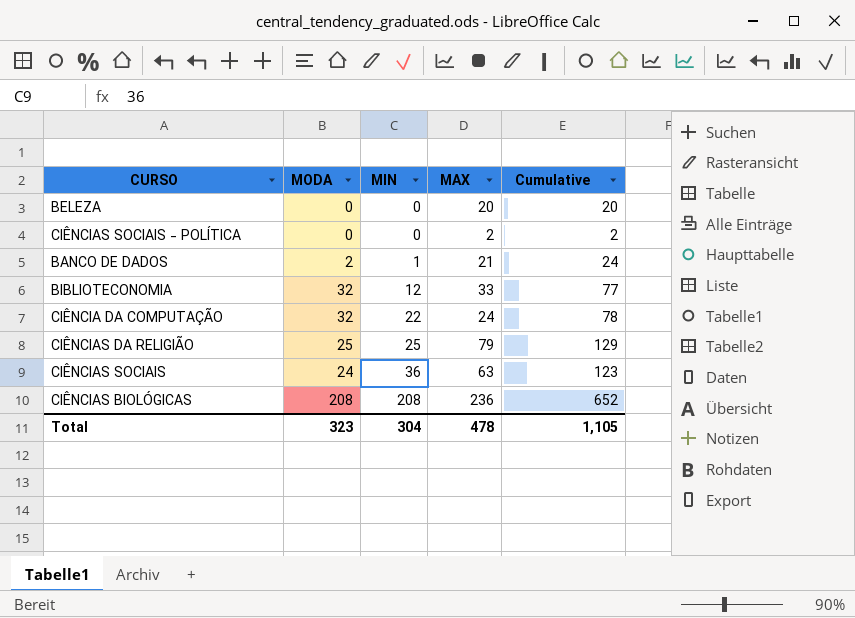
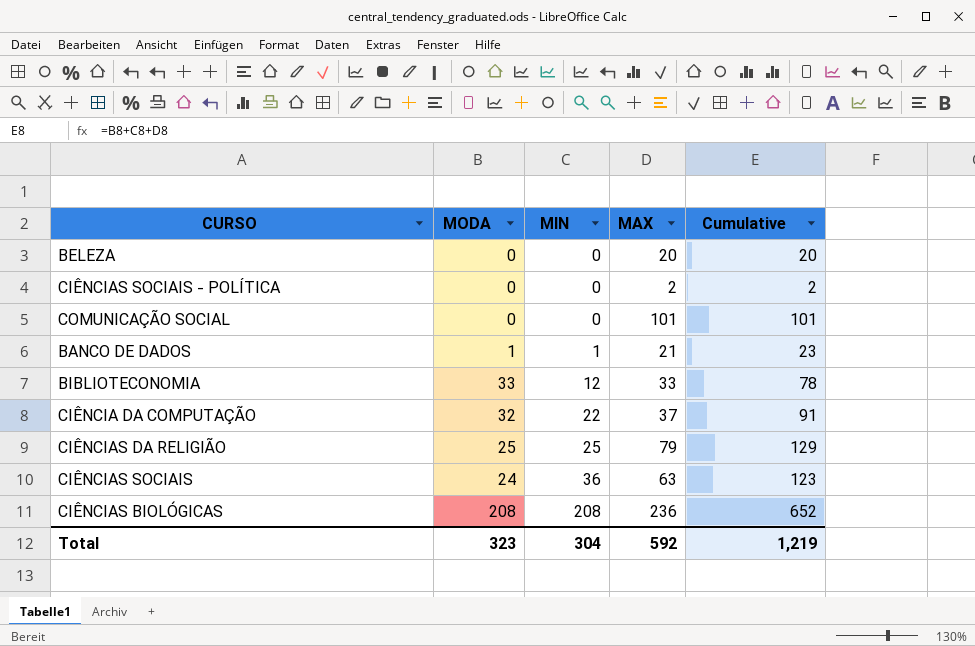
row COMUNICAÇÃO SOCIAL: none -> 0 | 0 | 101 | 101
BANCO DE DADOS | MODA: 2 -> 1
BANCO DE DADOS | Cumulative: 24 -> 23
BIBLIOTECONOMIA | MODA: 32 -> 33
BIBLIOTECONOMIA | Cumulative: 77 -> 78
CIÊNCIA DA COMPUTAÇÃO | MAX: 24 -> 37
CIÊNCIA DA COMPUTAÇÃO | Cumulative: 78 -> 91
Total | MAX: 478 -> 592
Total | Cumulative: 1,105 -> 1,219

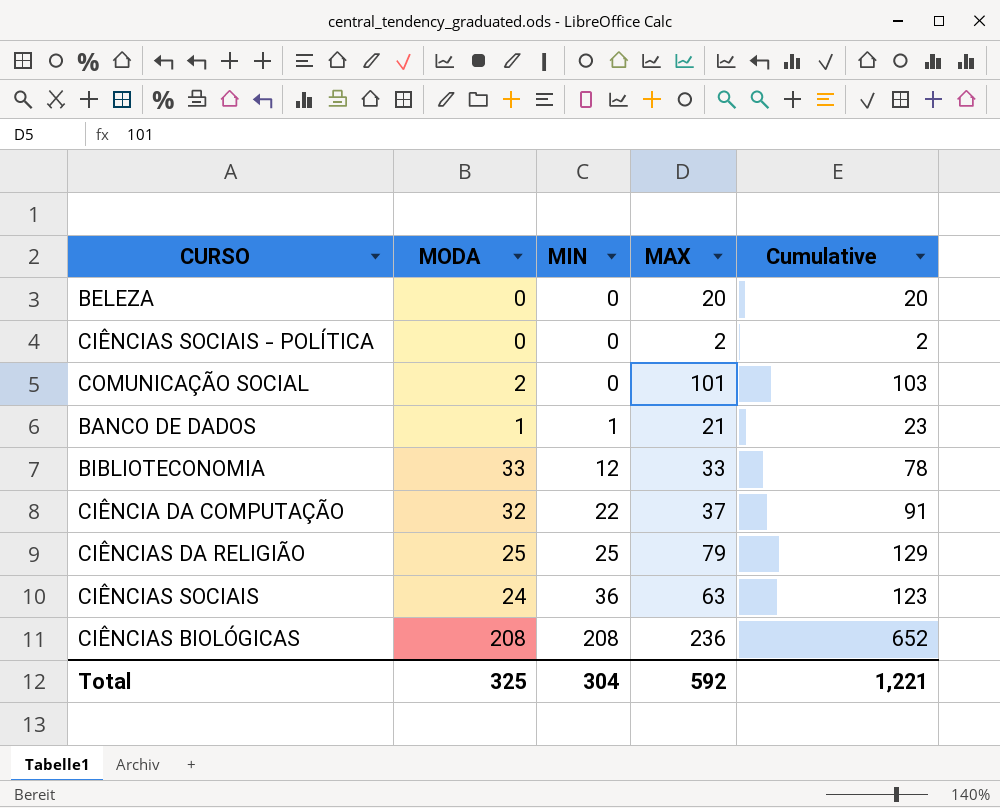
COMUNICAÇÃO SOCIAL | MODA: 0 -> 2
COMUNICAÇÃO SOCIAL | Cumulative: 101 -> 103
Total | MODA: 323 -> 325
Total | Cumulative: 1,219 -> 1,221

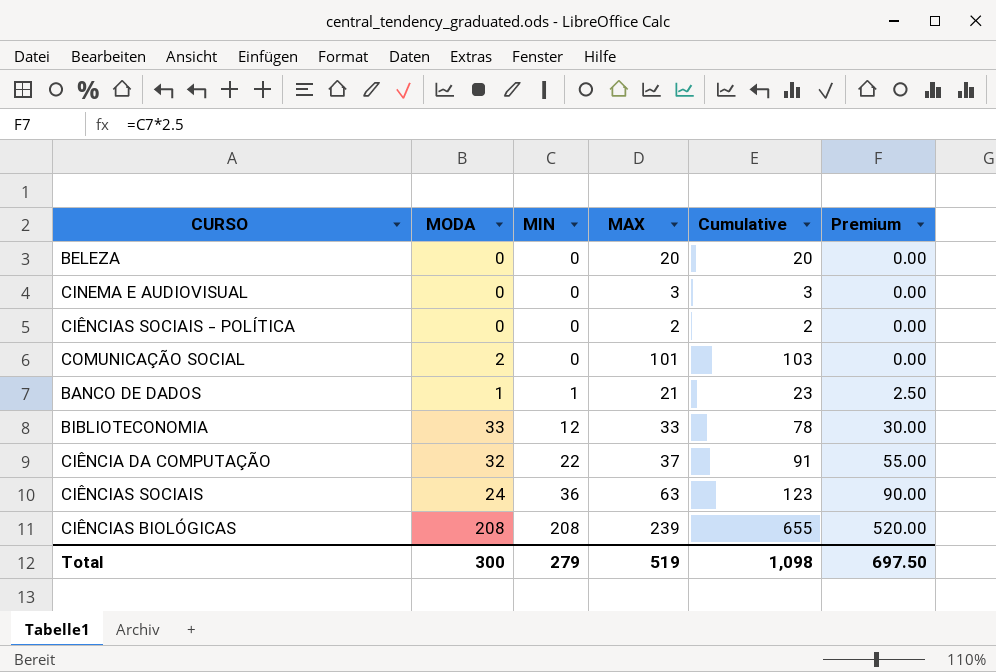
column Premium | formula: none -> [MIN] * 2.5
row CIÊNCIAS DA RELIGIÃO: 25 | 25 | 79 | 129 -> none
row CINEMA E AUDIOVISUAL: none -> 0 | 0 | 3 | 3 | 0.00
CIÊNCIAS BIOLÓGICAS | MAX: 236 -> 239
CIÊNCIAS BIOLÓGICAS | Cumulative: 652 -> 655
Total | MODA: 325 -> 300
Total | MIN: 304 -> 279
Total | MAX: 592 -> 519
Total | Cumulative: 1,221 -> 1,098

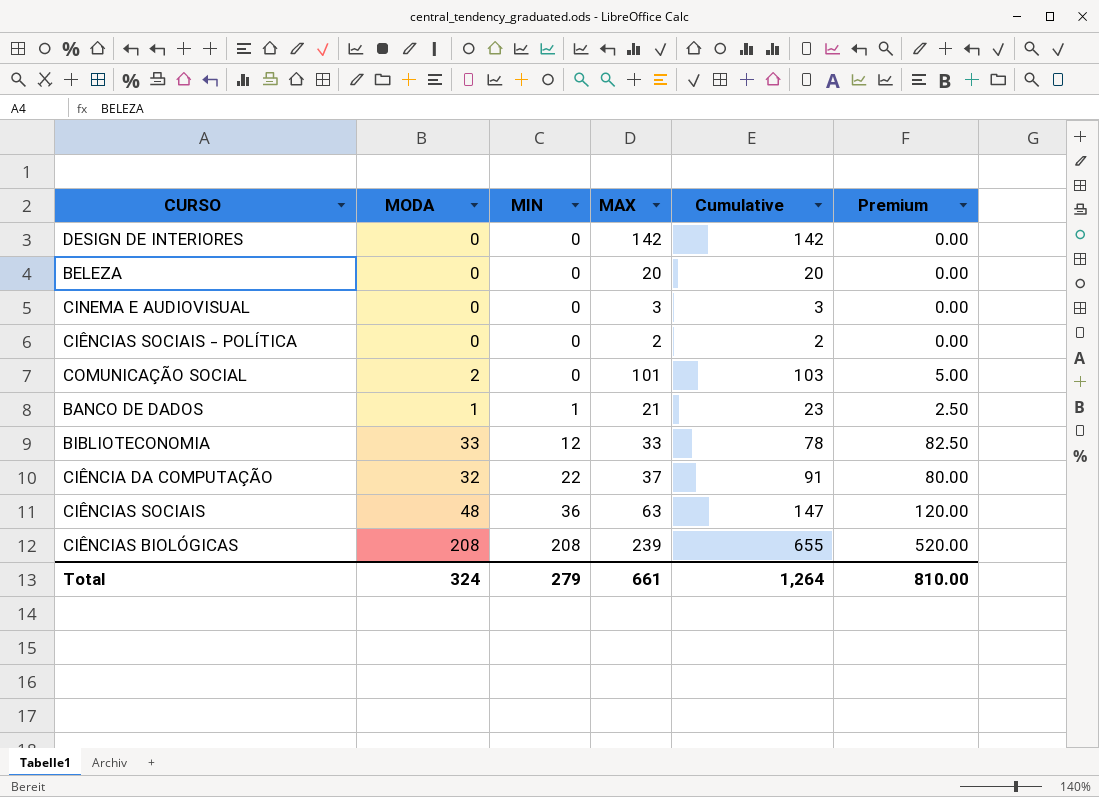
column Premium | formula: [MIN] * 2.5 -> [MODA] * 2.5
row DESIGN DE INTERIORES: none -> 0 | 0 | 142 | 142 | 0.00
CIÊNCIAS SOCIAIS | MODA: 24 -> 48
CIÊNCIAS SOCIAIS | Cumulative: 123 -> 147
Total | MODA: 300 -> 324
Total | MAX: 519 -> 661
Total | Cumulative: 1,098 -> 1,264
Total | Premium: 697.50 -> 810.00

